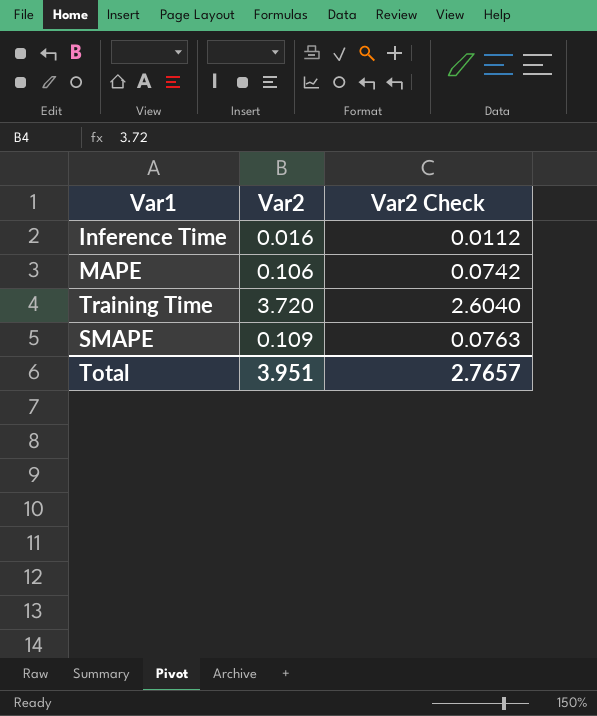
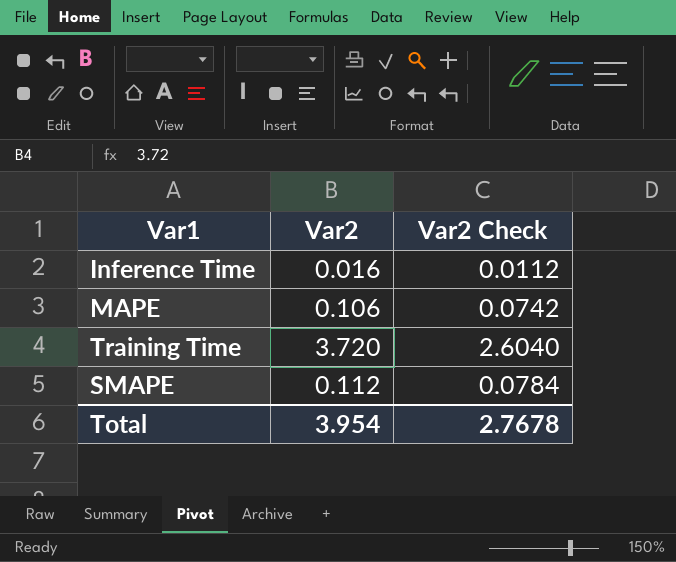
SMAPE | Var2: 0.109 -> 0.112
SMAPE | Var2 Check: 0.0763 -> 0.0784
Total | Var2: 3.951 -> 3.954
Total | Var2 Check: 2.7657 -> 2.7678

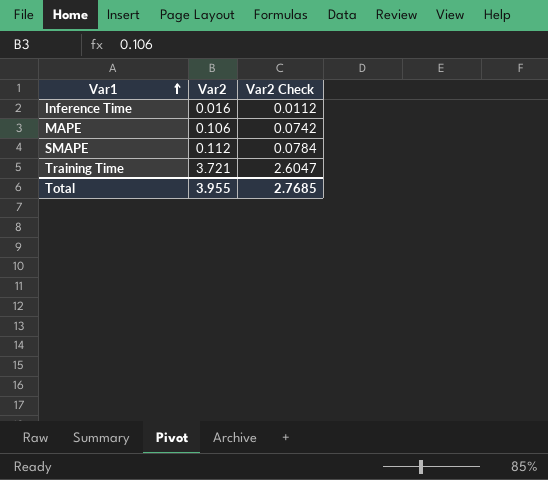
row order: none -> Var1 ascending
Training Time | Var2: 3.720 -> 3.721
Training Time | Var2 Check: 2.6040 -> 2.6047
Total | Var2: 3.954 -> 3.955
Total | Var2 Check: 2.7678 -> 2.7685

